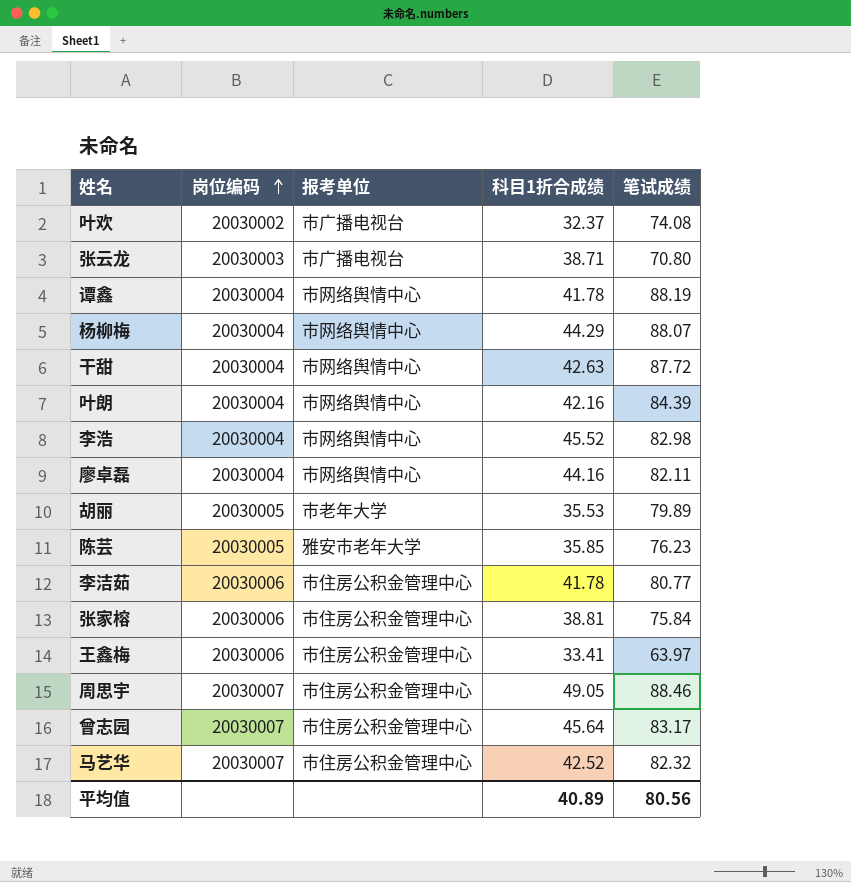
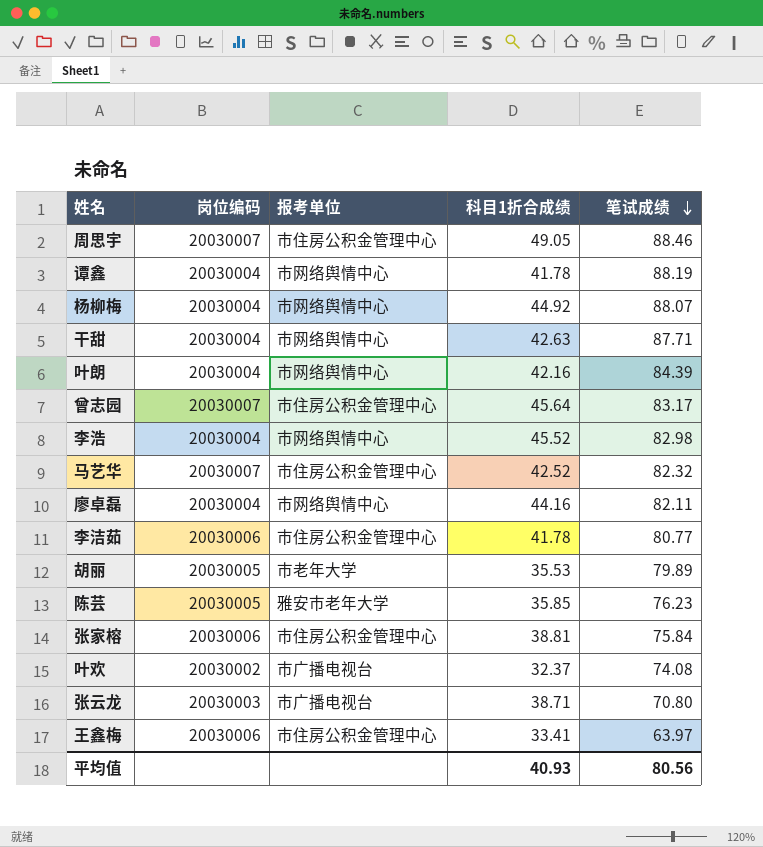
row order: 岗位编码 ascending -> 笔试成绩 descending
杨柳梅 | 科目1折合成绩: 44.29 -> 44.92
干甜 | 笔试成绩: 87.72 -> 87.71
平均值 | 科目1折合成绩: 40.89 -> 40.93

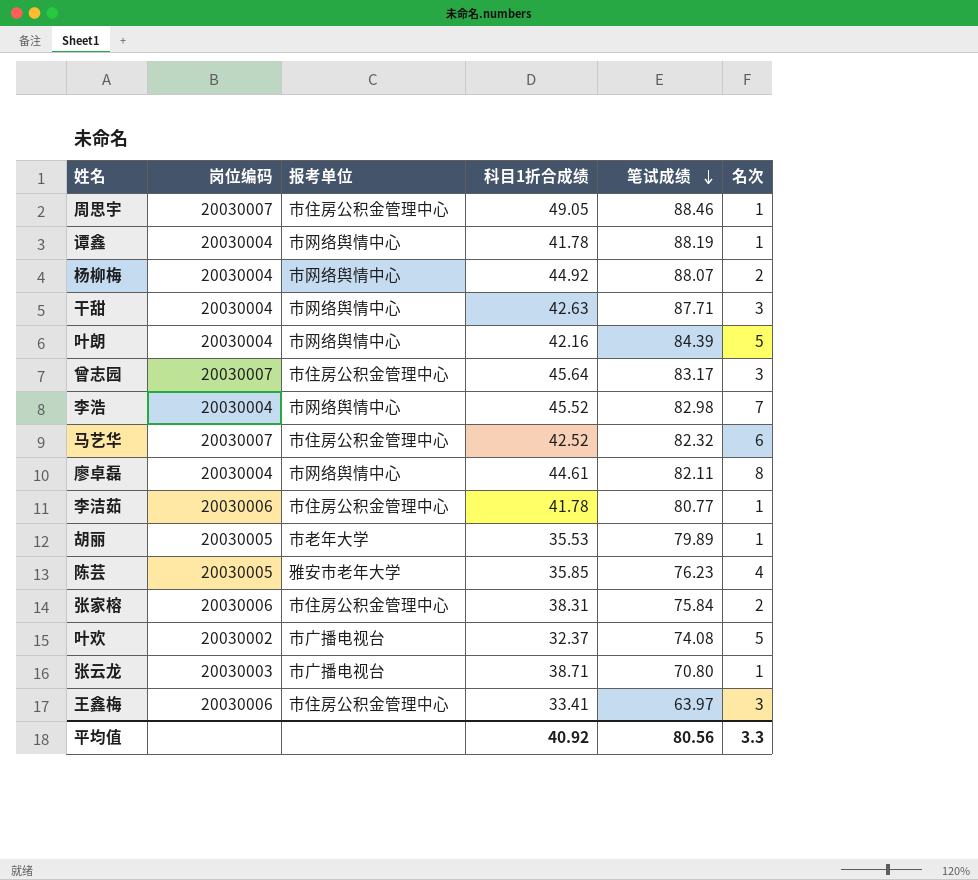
column 名次 | position: none -> 6
廖卓磊 | 科目1折合成绩: 44.16 -> 44.61
张家榕 | 科目1折合成绩: 38.81 -> 38.31
平均值 | 科目1折合成绩: 40.93 -> 40.92

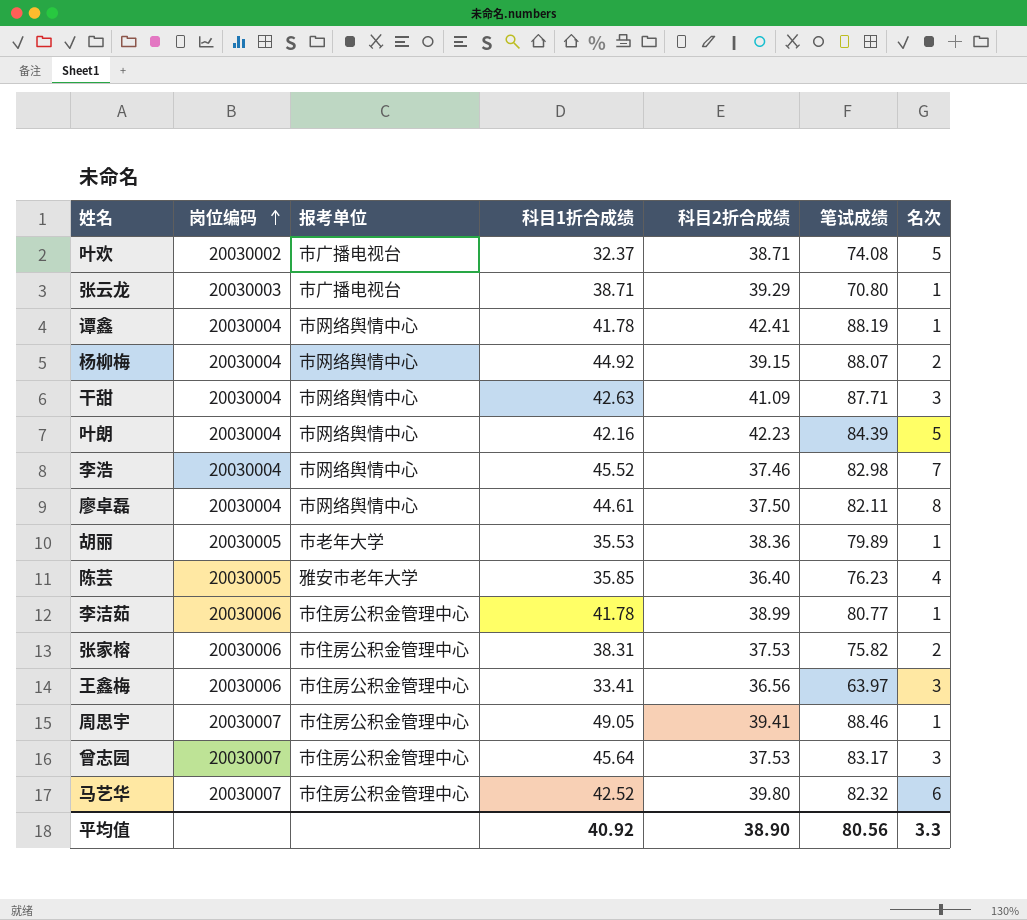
row order: 笔试成绩 descending -> 岗位编码 ascending
column 科目2折合成绩 | position: none -> 5
张家榕 | 笔试成绩: 75.84 -> 75.82

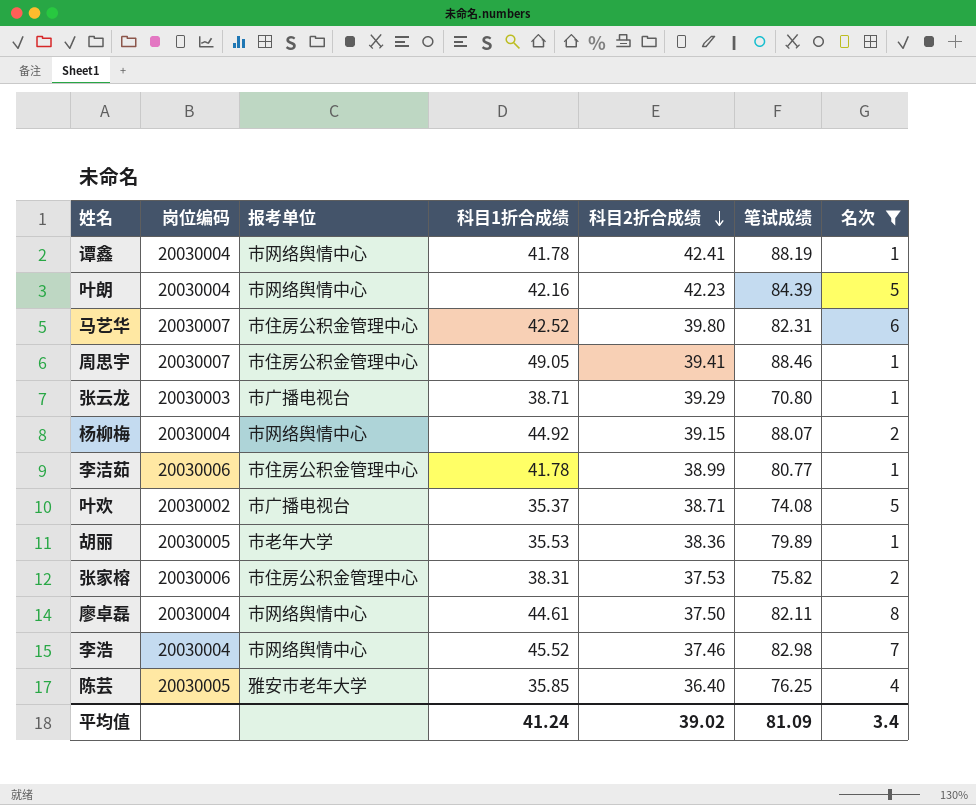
filter: none -> 名次 != 3
row order: 岗位编码 ascending -> 科目2折合成绩 descending
马艺华 | 笔试成绩: 82.32 -> 82.31
叶欢 | 科目1折合成绩: 32.37 -> 35.37
陈芸 | 笔试成绩: 76.23 -> 76.25
平均值 | 科目1折合成绩: 40.92 -> 41.24
平均值 | 科目2折合成绩: 38.90 -> 39.02
平均值 | 笔试成绩: 80.56 -> 81.09
平均值 | 名次: 3.3 -> 3.4

